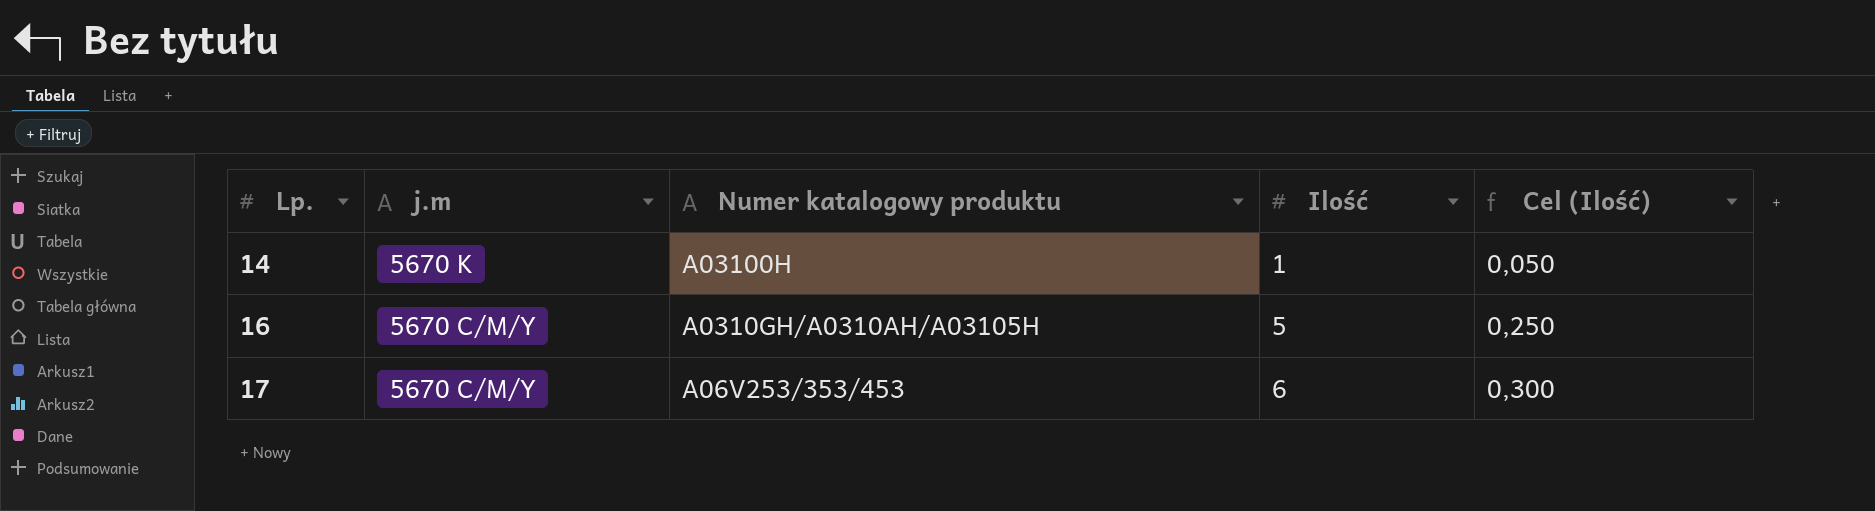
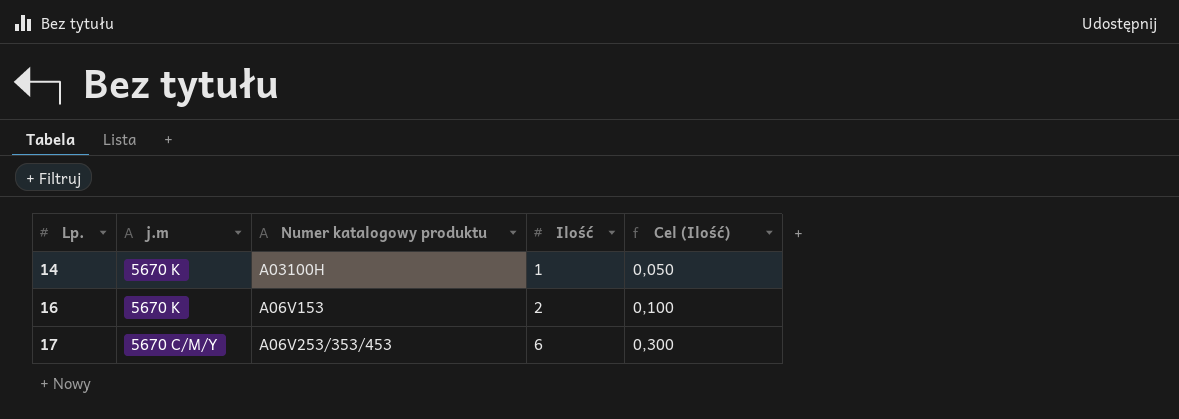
16 | j.m: 5670 C/M/Y -> 5670 K
16 | Numer katalogowy produktu: A0310GH/A0310AH/A03105H -> A06V153
16 | Ilość: 5 -> 2
16 | Cel (Ilość): 0,250 -> 0,100

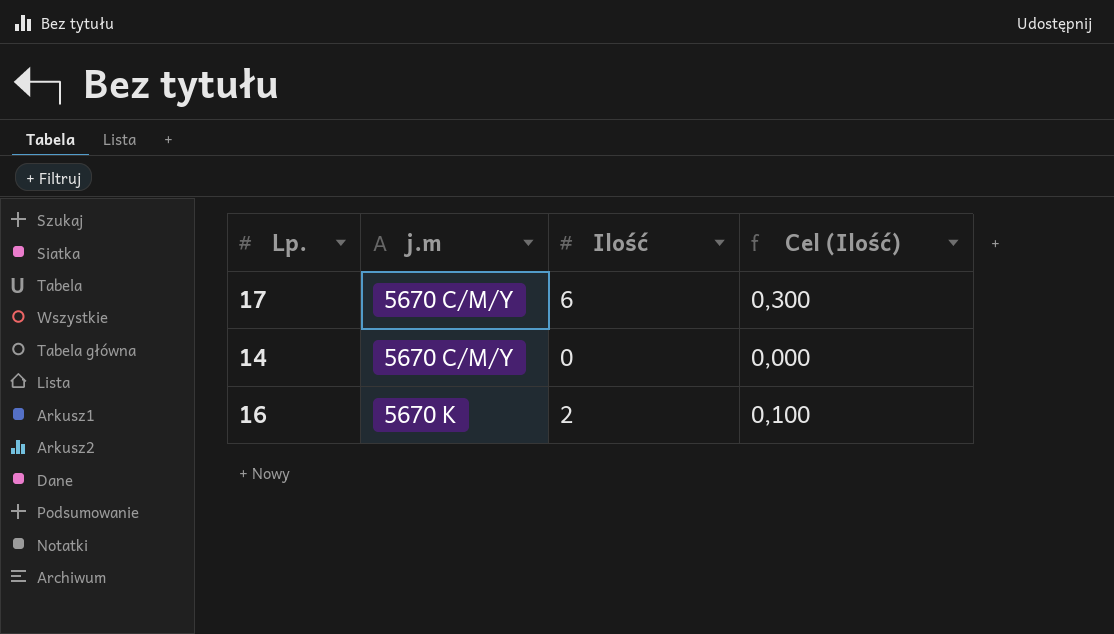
row order: Lp. ascending -> j.m ascending
column Numer katalogowy produktu | position: 3 -> none
14 | j.m: 5670 K -> 5670 C/M/Y
14 | Ilość: 1 -> 0
14 | Cel (Ilość): 0,050 -> 0,000

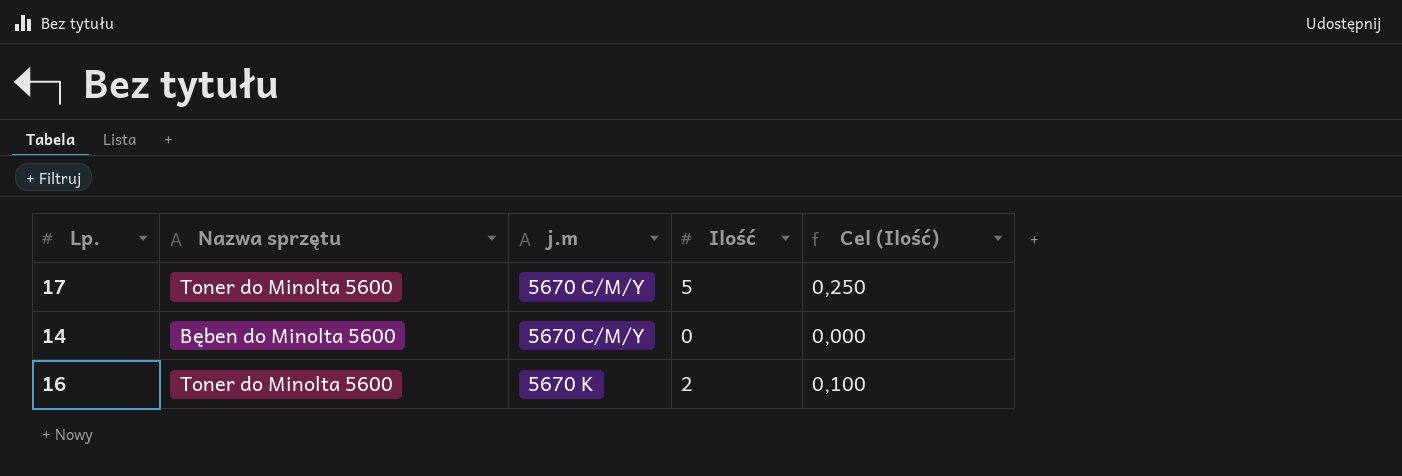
column Nazwa sprzętu | position: none -> 2
17 | Ilość: 6 -> 5
17 | Cel (Ilość): 0,300 -> 0,250

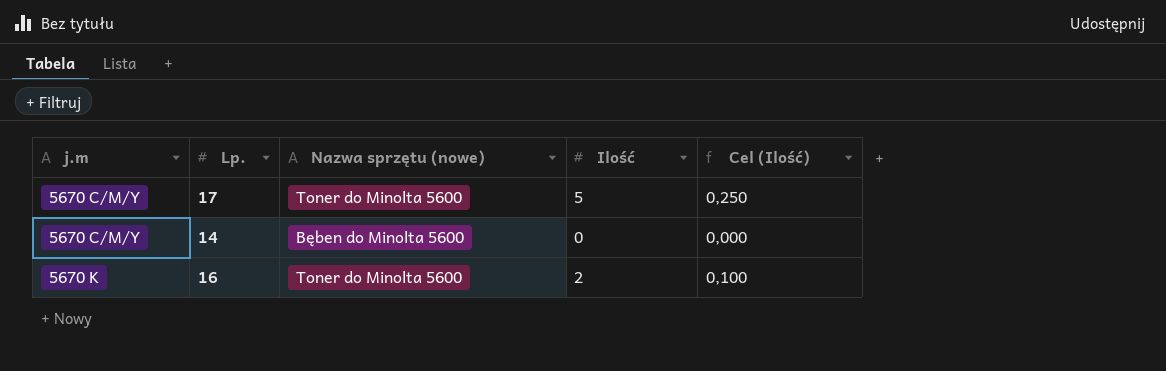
column j.m | position: 3 -> 1
column name: Nazwa sprzętu -> Nazwa sprzętu (nowe)

